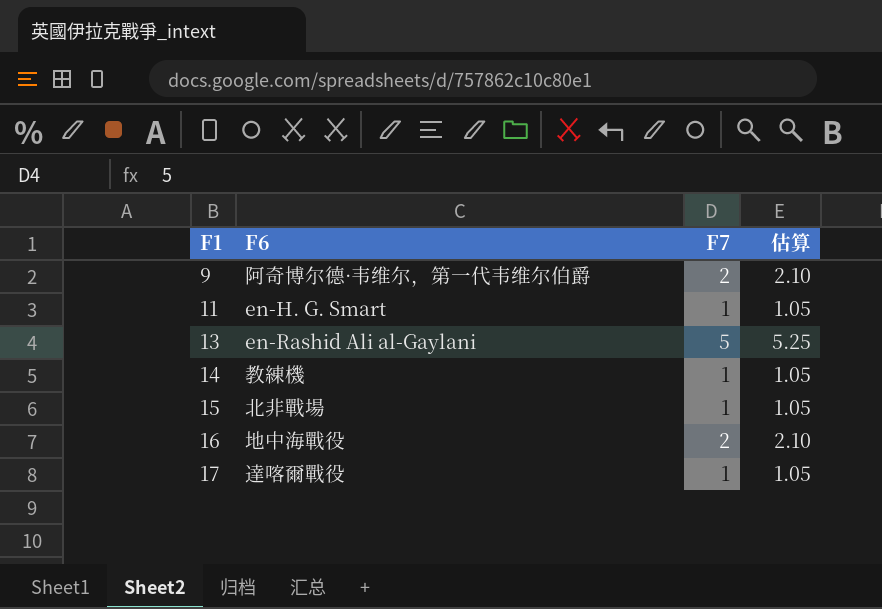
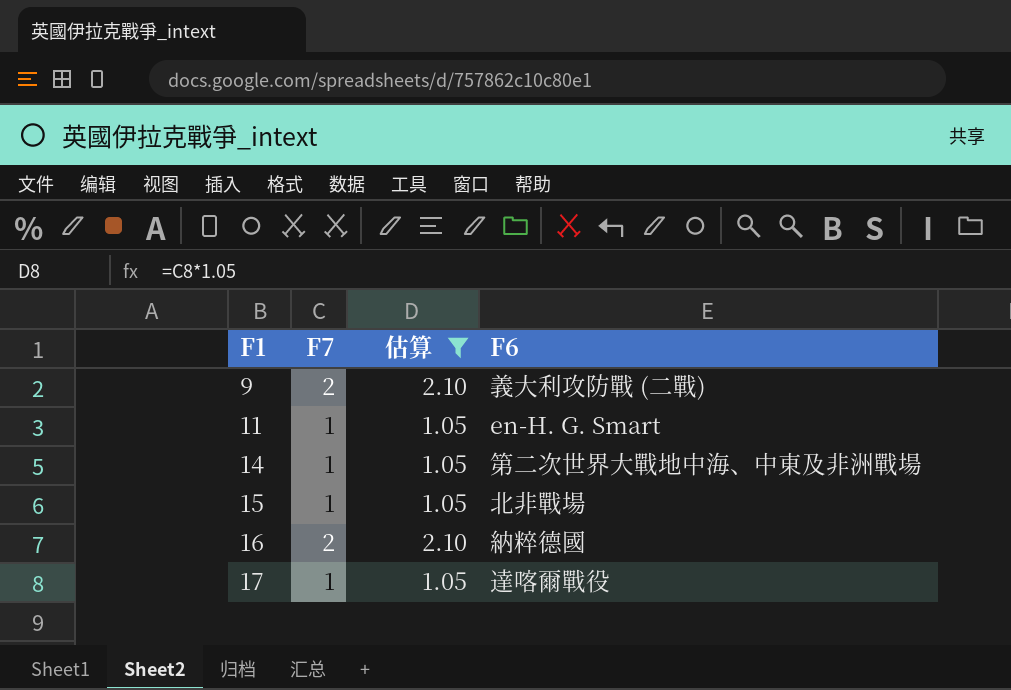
filter: none -> 估算 != 5.25
column F6 | position: 2 -> 4
9 | F6: 阿奇博尔德·韦维尔，第一代韦维尔伯爵 -> 義大利攻防戰 (二戰)
14 | F6: 教練機 -> 第二次世界大戰地中海、中東及非洲戰場
16 | F6: 地中海戰役 -> 納粹德國

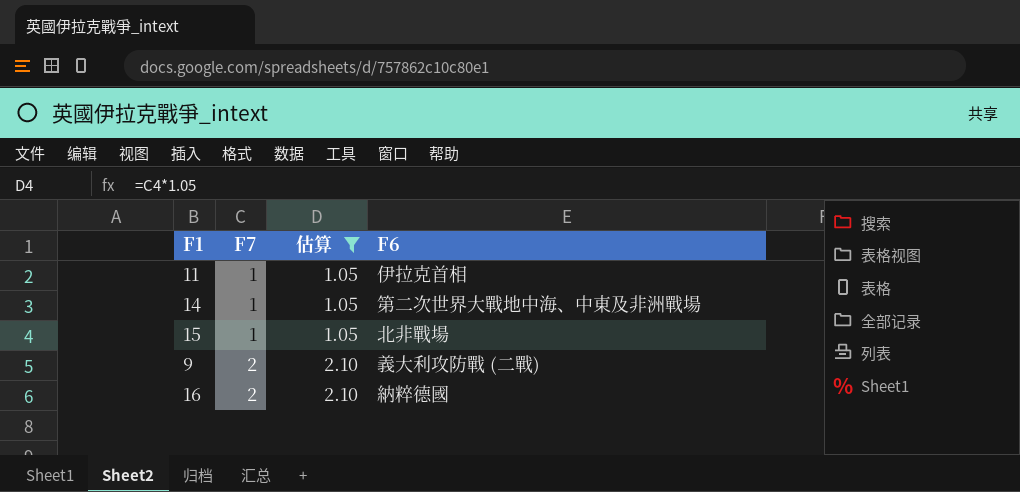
row order: F1 ascending -> F7 ascending
row 17: 1 | 1.05 | 達喀爾戰役 -> none
11 | F6: en-H. G. Smart -> 伊拉克首相

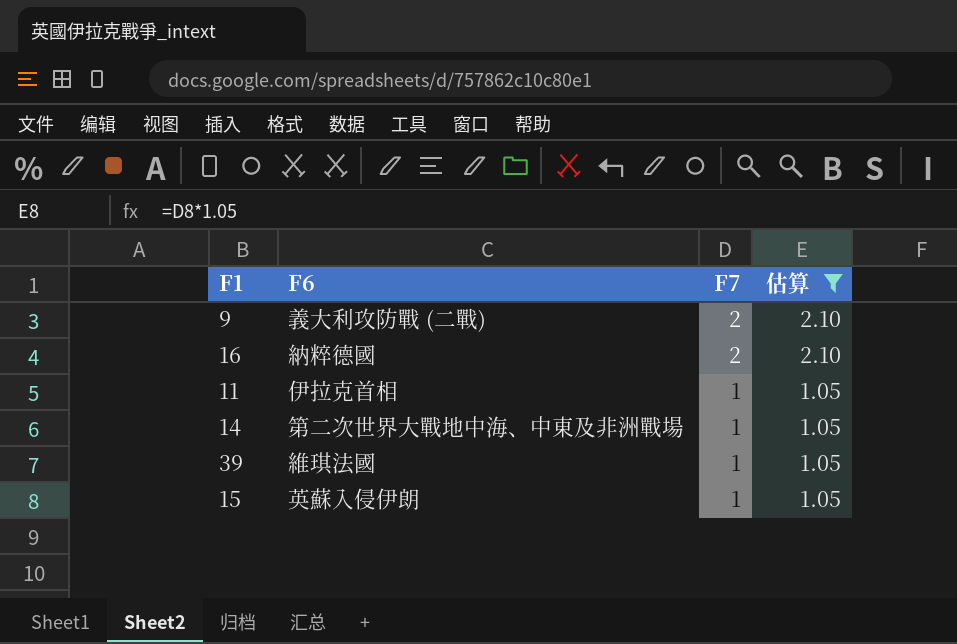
row order: F7 ascending -> F7 descending
column F6 | position: 4 -> 2
row 39: none -> 維琪法國 | 1 | 1.05
15 | F6: 北非戰場 -> 英蘇入侵伊朗

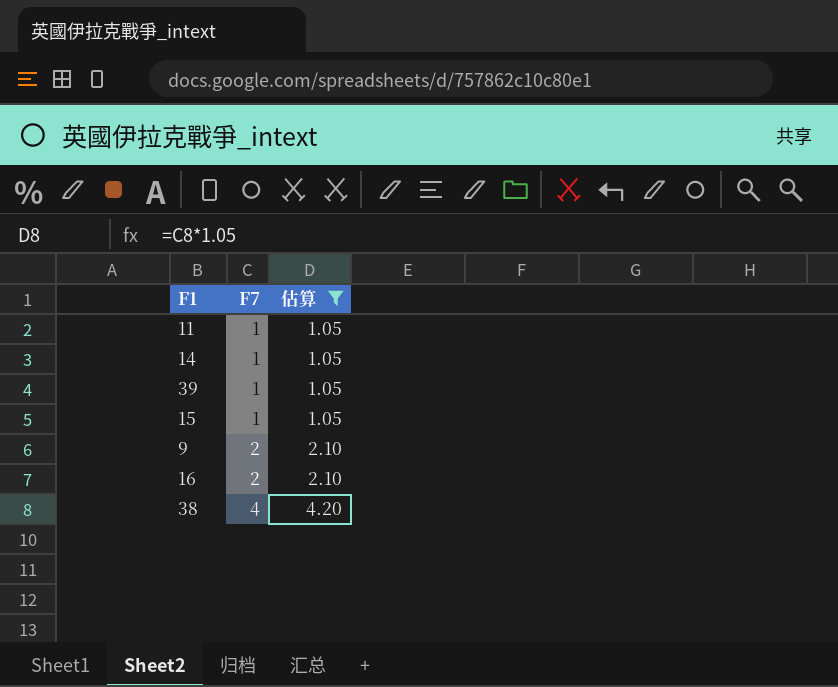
row order: F7 descending -> F7 ascending
column F6 | position: 2 -> none
row 38: none -> 4 | 4.20

